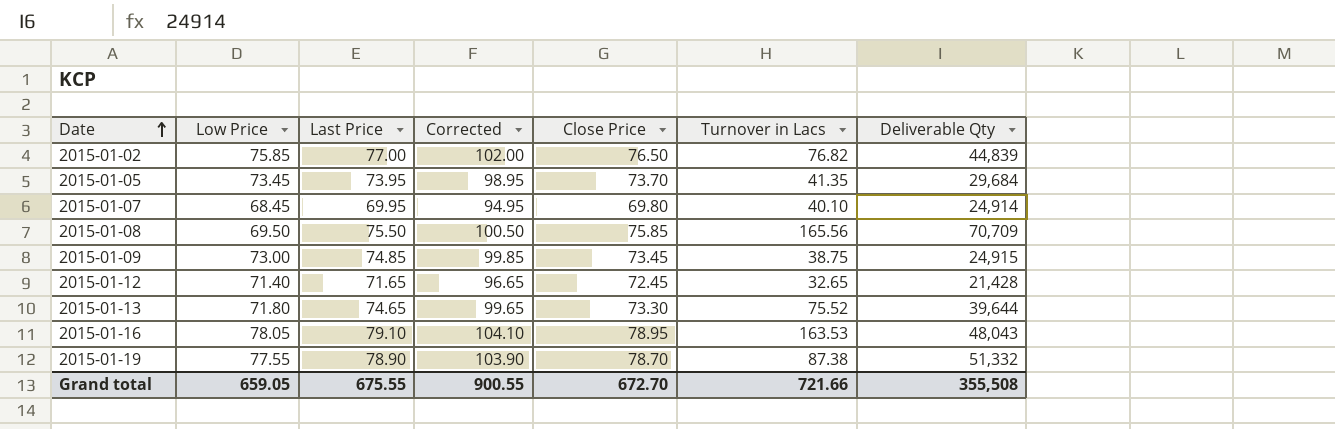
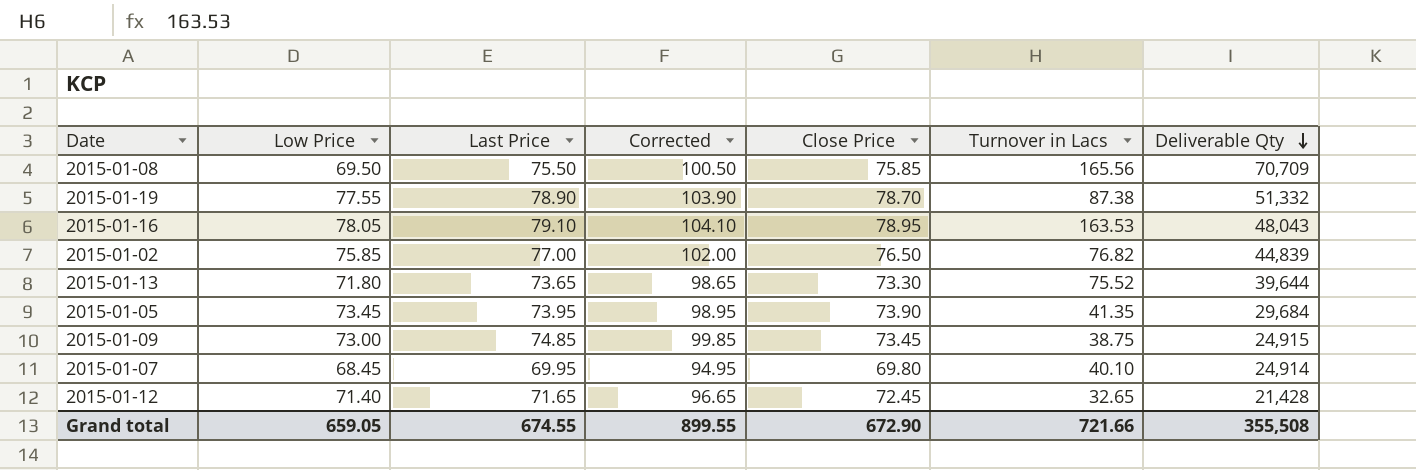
row order: Date ascending -> Deliverable Qty descending
2015-01-13 | Last Price: 74.65 -> 73.65
2015-01-13 | Corrected: 99.65 -> 98.65
2015-01-05 | Close Price: 73.70 -> 73.90
Grand total | Last Price: 675.55 -> 674.55
Grand total | Corrected: 900.55 -> 899.55
Grand total | Close Price: 672.70 -> 672.90

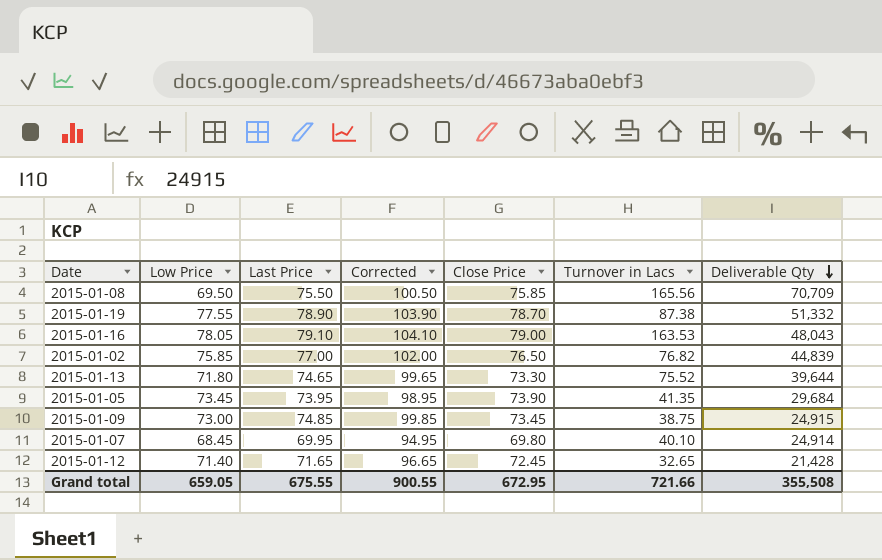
2015-01-16 | Close Price: 78.95 -> 79.00
2015-01-13 | Last Price: 73.65 -> 74.65
2015-01-13 | Corrected: 98.65 -> 99.65
Grand total | Last Price: 674.55 -> 675.55
Grand total | Corrected: 899.55 -> 900.55
Grand total | Close Price: 672.90 -> 672.95

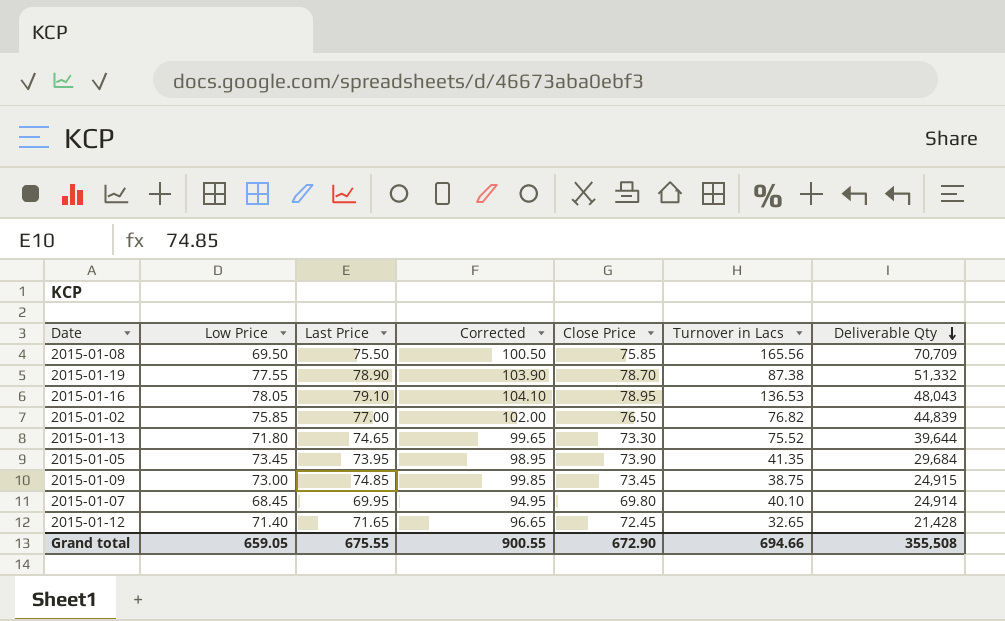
2015-01-16 | Close Price: 79.00 -> 78.95
2015-01-16 | Turnover in Lacs: 163.53 -> 136.53
Grand total | Close Price: 672.95 -> 672.90
Grand total | Turnover in Lacs: 721.66 -> 694.66

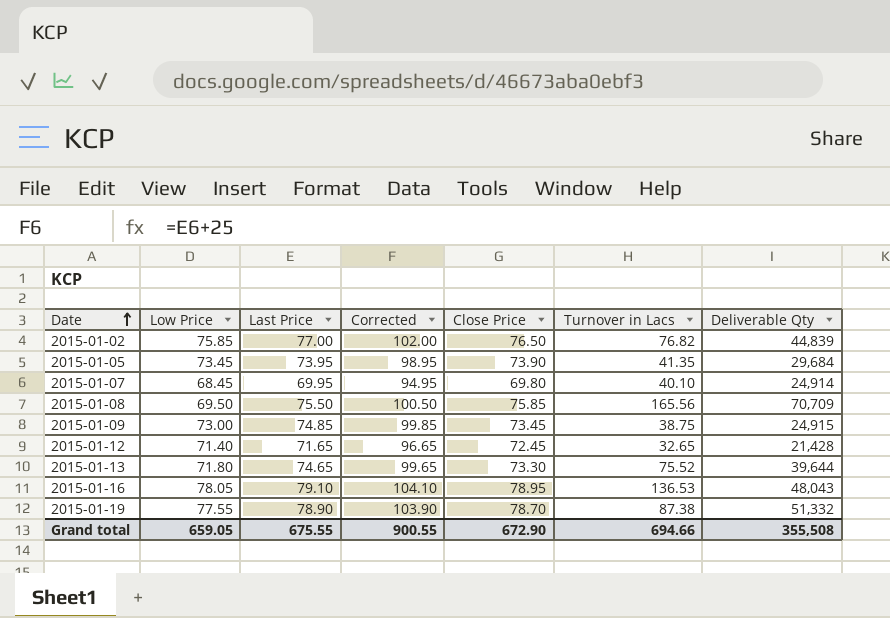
row order: Deliverable Qty descending -> Date ascending

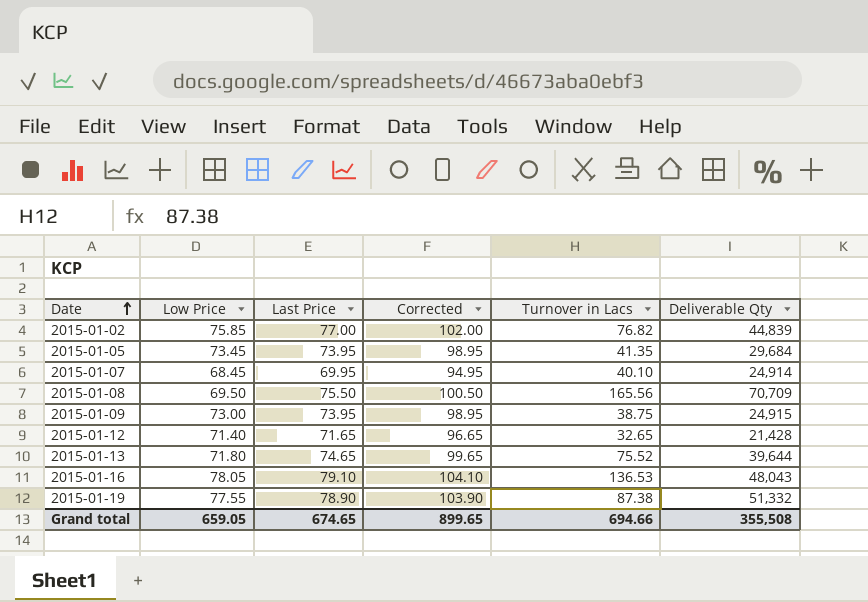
column Close Price | position: 5 -> none
2015-01-09 | Last Price: 74.85 -> 73.95
2015-01-09 | Corrected: 99.85 -> 98.95
Grand total | Last Price: 675.55 -> 674.65
Grand total | Corrected: 900.55 -> 899.65

